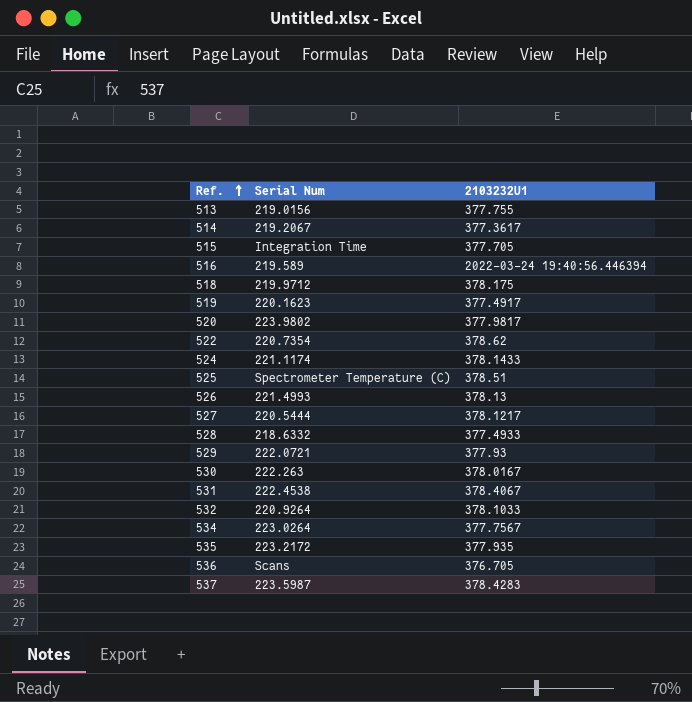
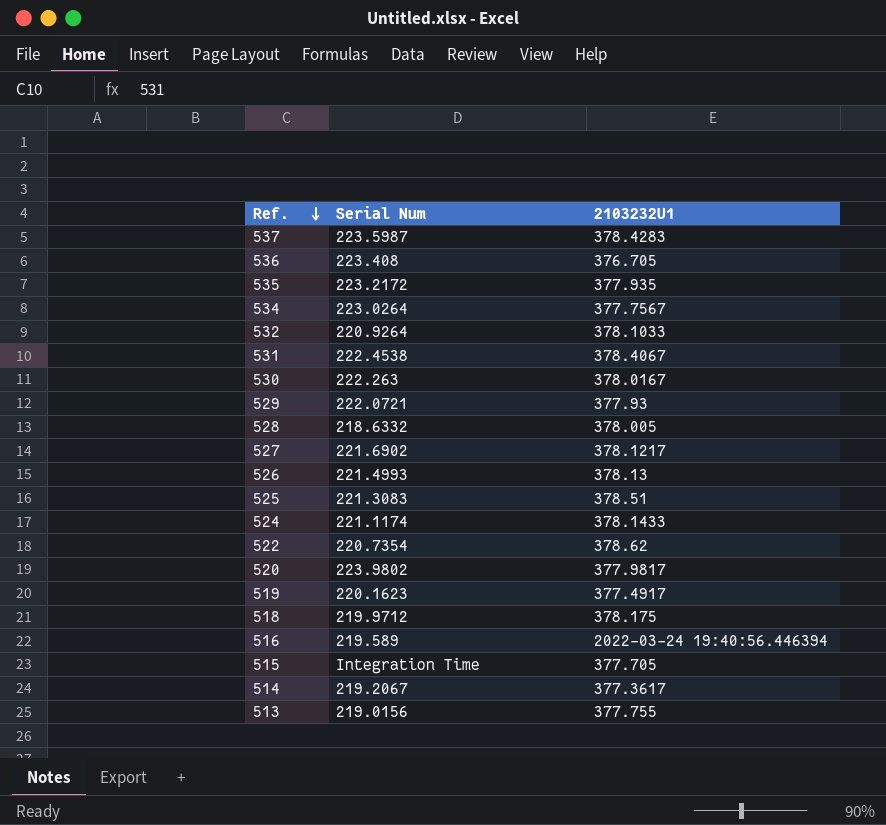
row order: Ref. ascending -> Ref. descending
536 | Serial Num: Scans -> 223.408
528 | 2103232U1: 377.4933 -> 378.005
527 | Serial Num: 220.5444 -> 221.6902
525 | Serial Num: Spectrometer Temperature (C) -> 221.3083

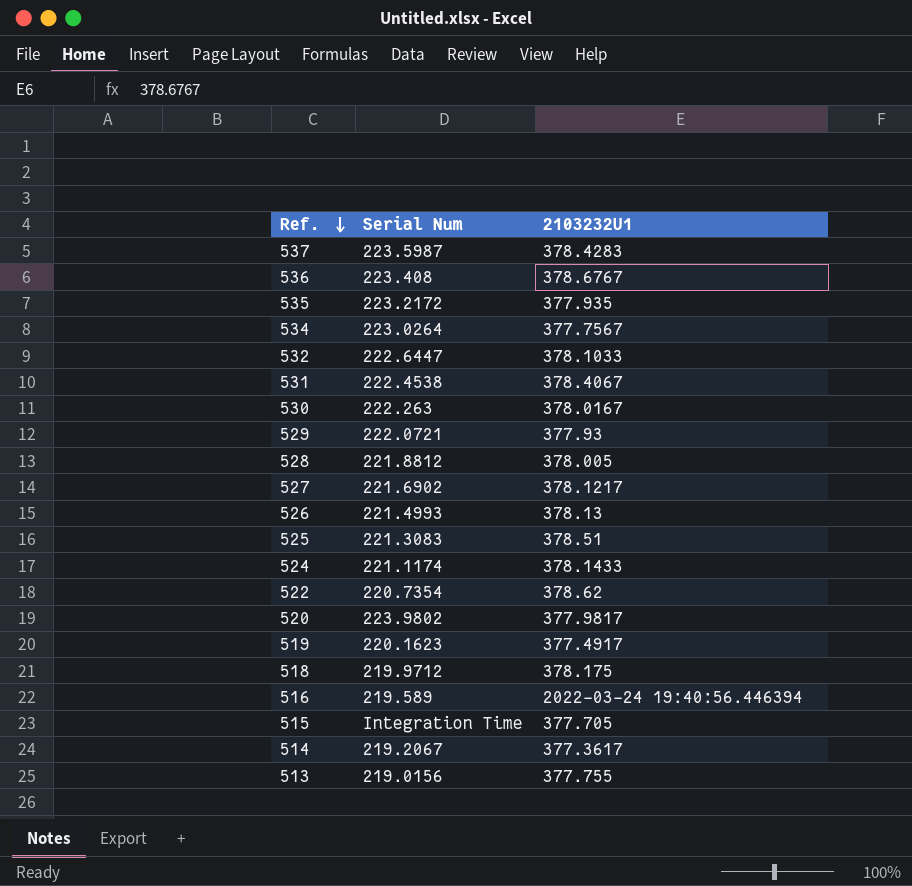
536 | 2103232U1: 376.705 -> 378.6767
532 | Serial Num: 220.9264 -> 222.6447
528 | Serial Num: 218.6332 -> 221.8812

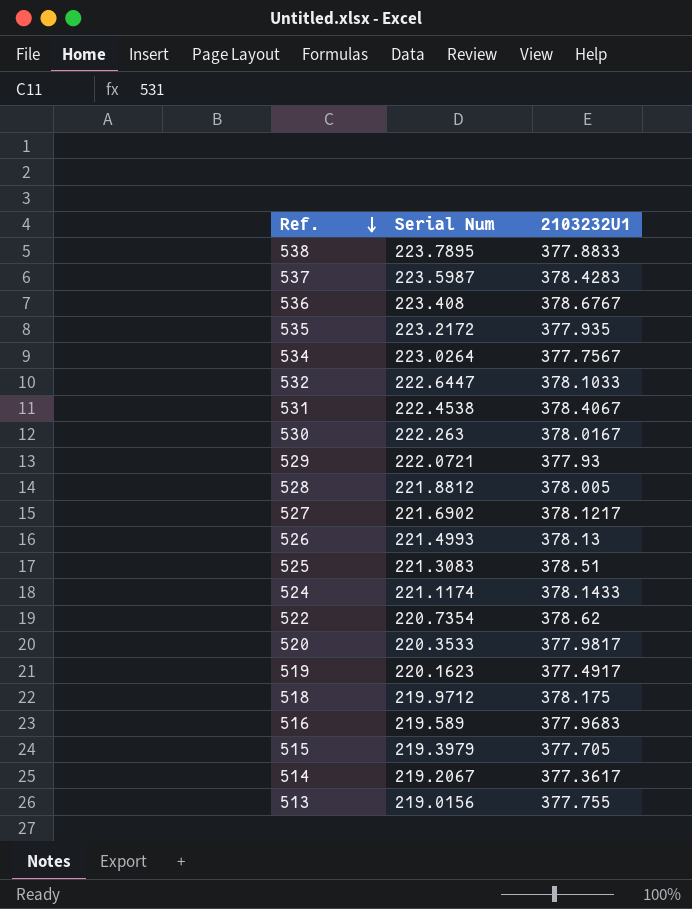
row 538: none -> 223.7895 | 377.8833
520 | Serial Num: 223.9802 -> 220.3533
516 | 2103232U1: 2022-03-24 19:40:56.446394 -> 377.9683
515 | Serial Num: Integration Time -> 219.3979

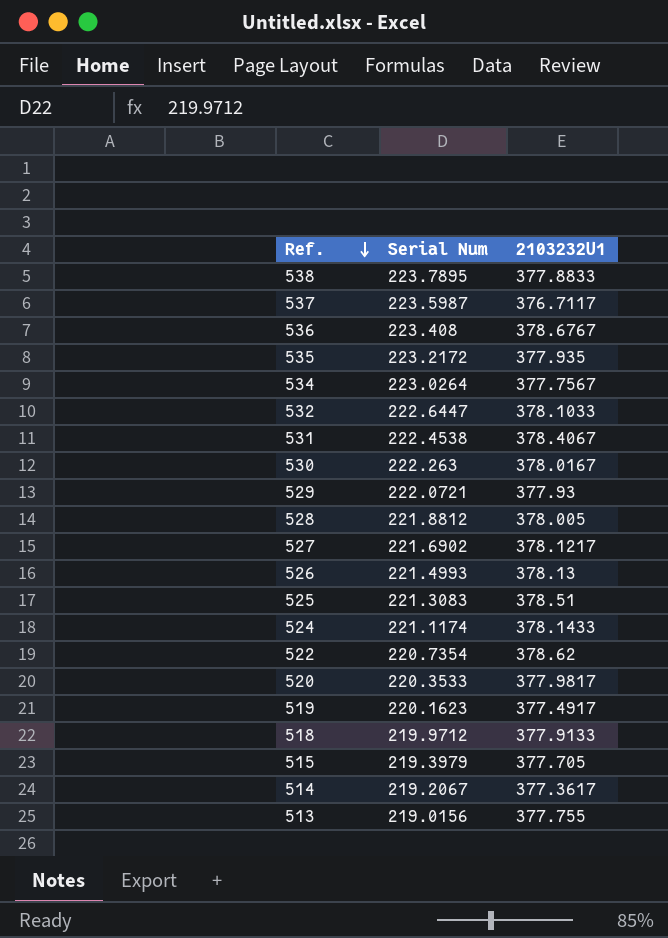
row 516: 219.589 | 377.9683 -> none
537 | 2103232U1: 378.4283 -> 376.7117
518 | 2103232U1: 378.175 -> 377.9133

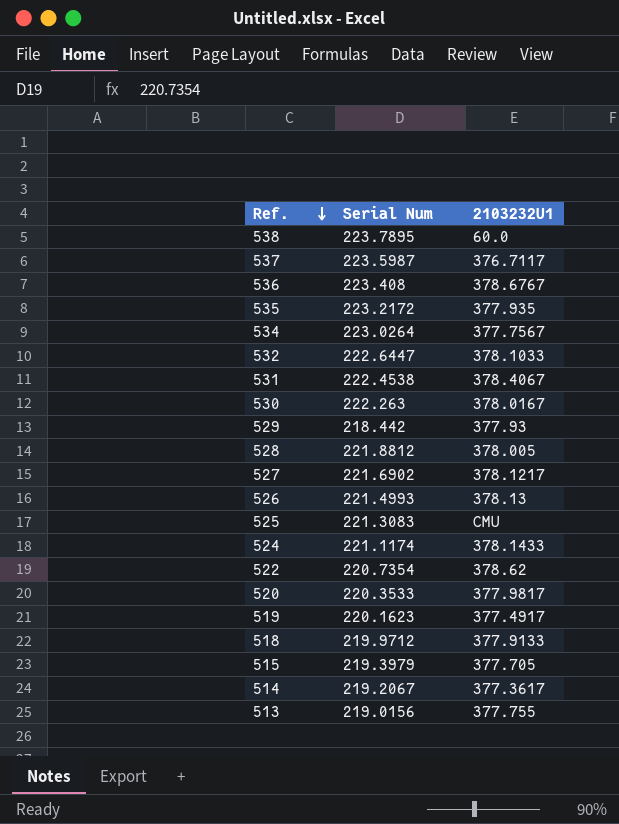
538 | 2103232U1: 377.8833 -> 60.0
529 | Serial Num: 222.0721 -> 218.442
525 | 2103232U1: 378.51 -> CMU

